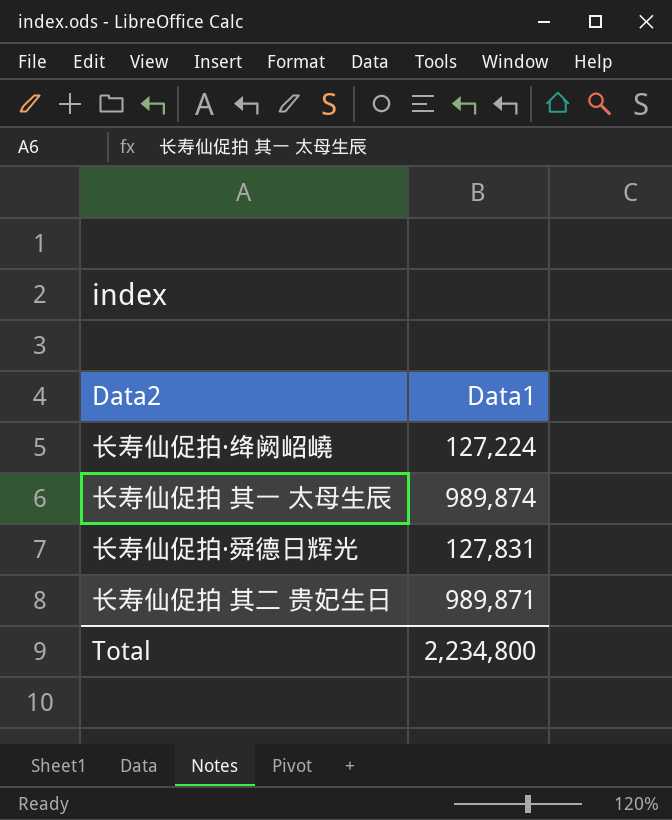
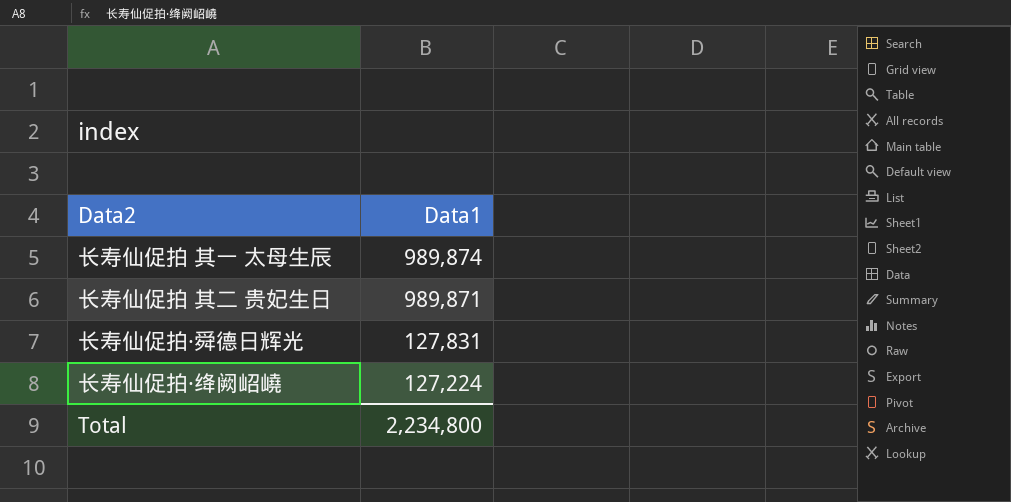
row order: none -> Data1 descending

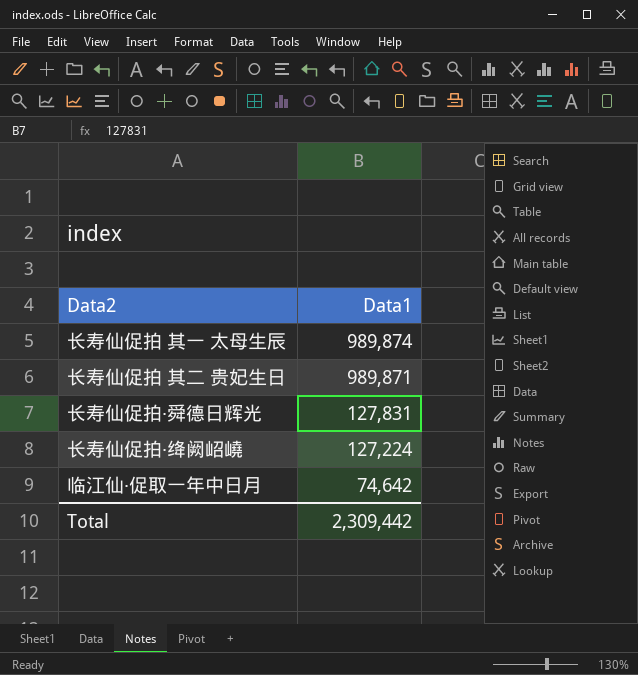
row 临江仙·促取一年中日月: none -> 74,642
Total | Data1: 2,234,800 -> 2,309,442

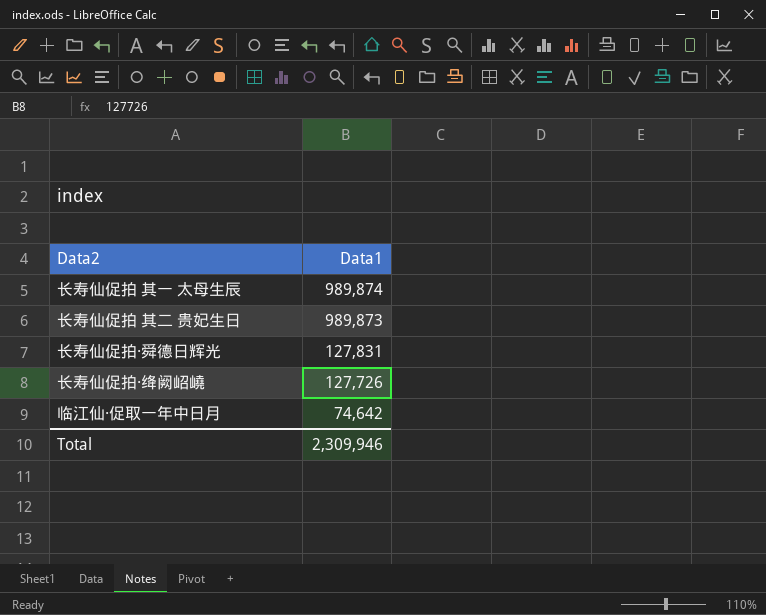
长寿仙促拍 其二 贵妃生日 | Data1: 989,871 -> 989,873
长寿仙促拍·绛阙岹嶢 | Data1: 127,224 -> 127,726
Total | Data1: 2,309,442 -> 2,309,946

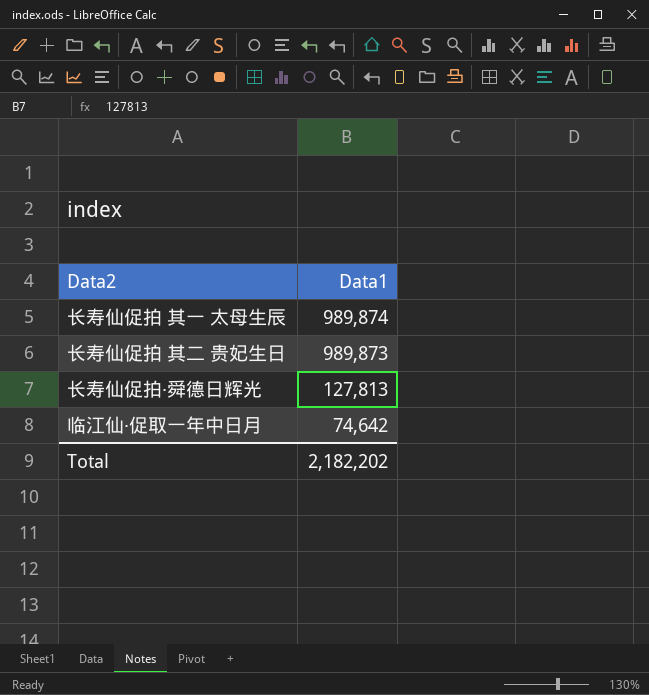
row 长寿仙促拍·绛阙岹嶢: 127,726 -> none
长寿仙促拍·舜德日辉光 | Data1: 127,831 -> 127,813
Total | Data1: 2,309,946 -> 2,182,202

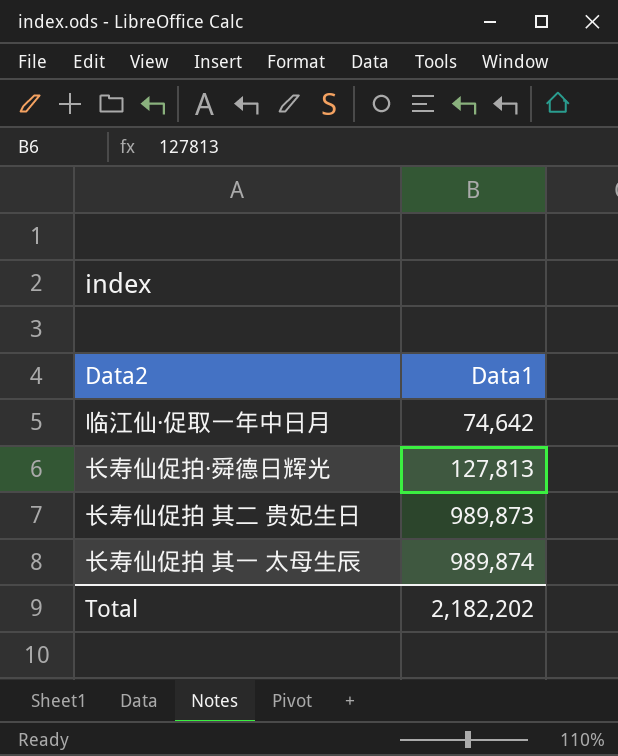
row order: Data1 descending -> Data1 ascending

